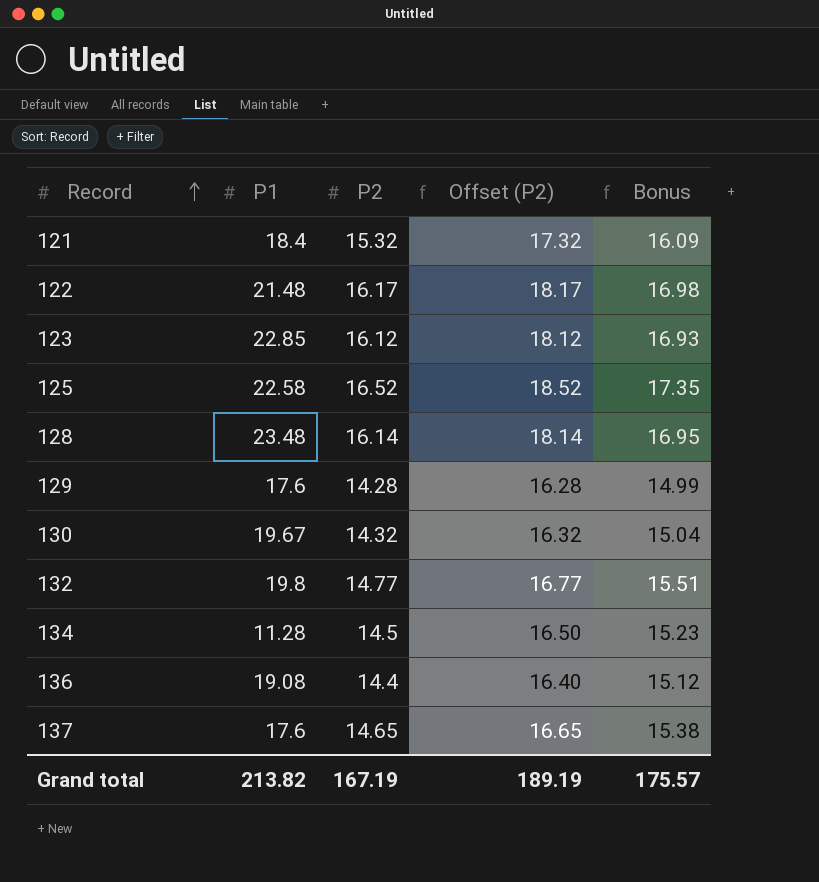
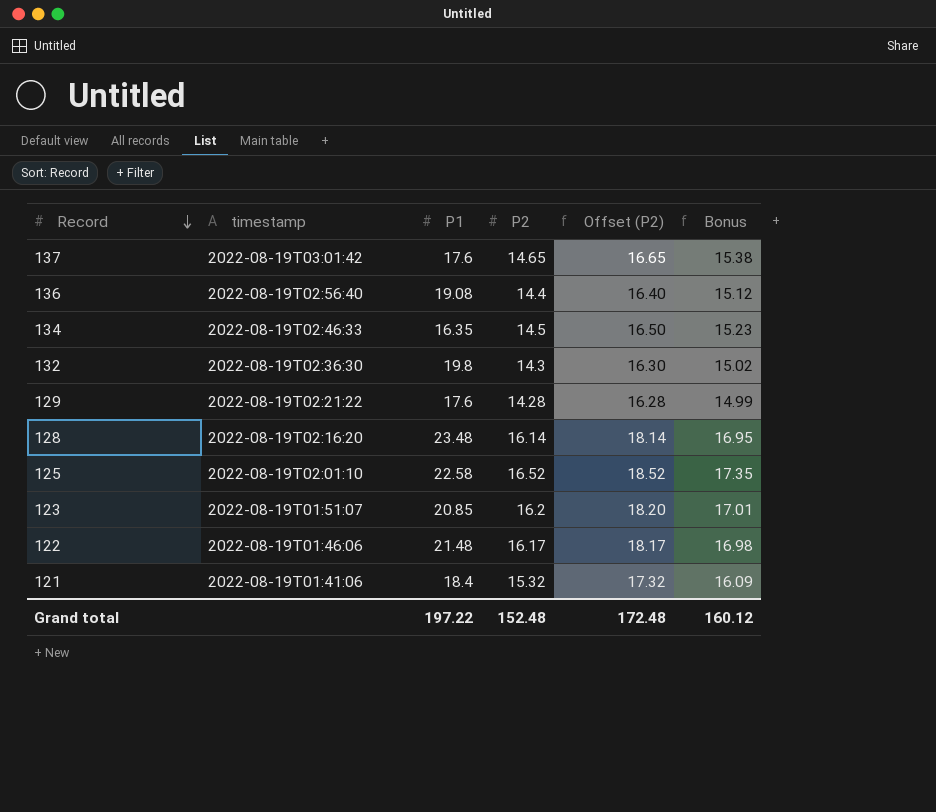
row order: Record ascending -> Record descending
column timestamp | position: none -> 2
row 130: 19.67 | 14.32 | 16.32 | 15.04 -> none
134 | P1: 11.28 -> 16.35
132 | P2: 14.77 -> 14.3
132 | Offset (P2): 16.77 -> 16.30
132 | Bonus: 15.51 -> 15.02
123 | P1: 22.85 -> 20.85
123 | P2: 16.12 -> 16.2
123 | Offset (P2): 18.12 -> 18.20
123 | Bonus: 16.93 -> 17.01
Grand total | P1: 213.82 -> 197.22
Grand total | P2: 167.19 -> 152.48
Grand total | Offset (P2): 189.19 -> 172.48
Grand total | Bonus: 175.57 -> 160.12

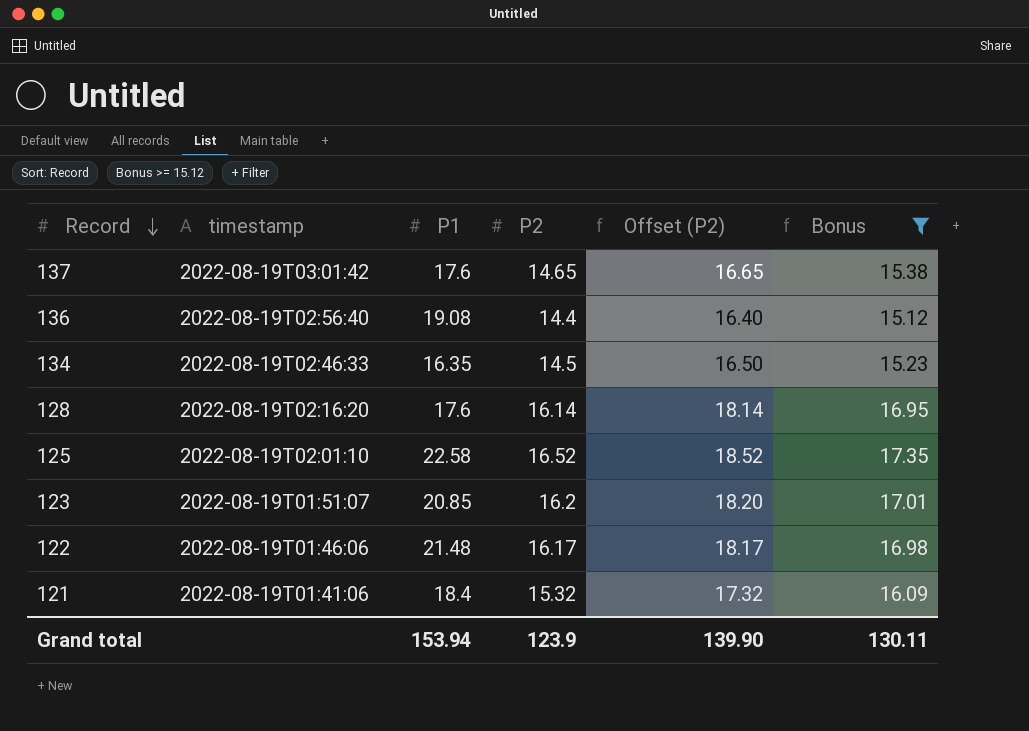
filter: none -> Bonus >= 15.12
128 | P1: 23.48 -> 17.6
Grand total | P1: 197.22 -> 153.94
Grand total | P2: 152.48 -> 123.9
Grand total | Offset (P2): 172.48 -> 139.90
Grand total | Bonus: 160.12 -> 130.11

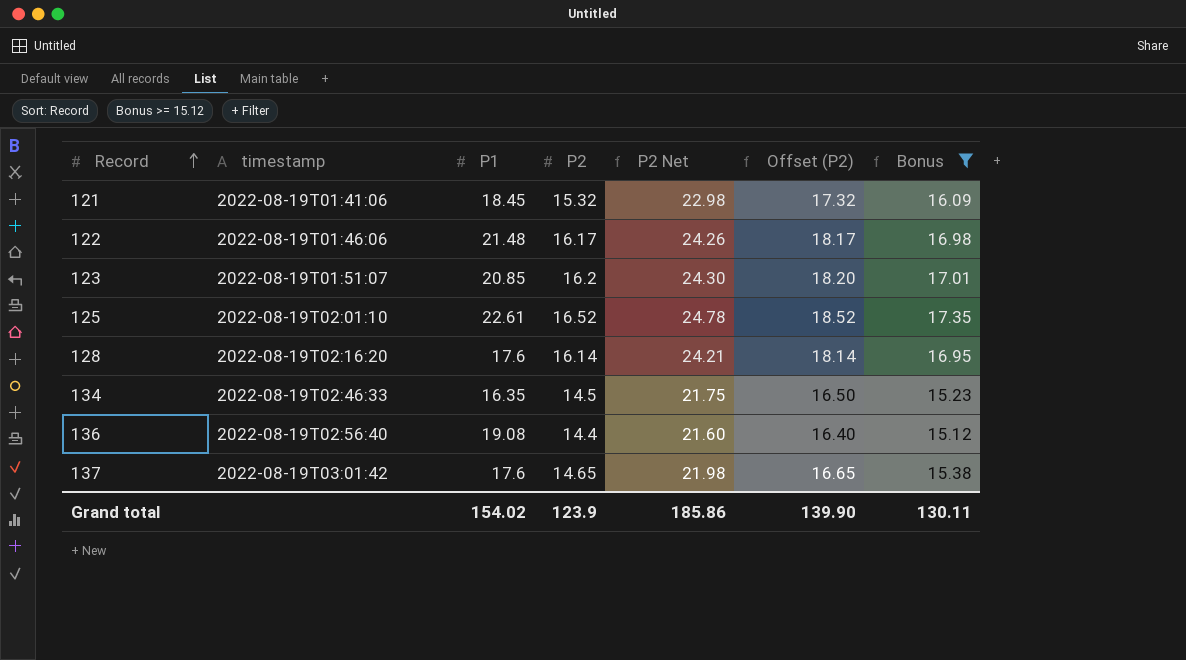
row order: Record descending -> Record ascending
column P2 Net | formula: none -> [P2] * 1.5
121 | P1: 18.4 -> 18.45
125 | P1: 22.58 -> 22.61
Grand total | P1: 153.94 -> 154.02

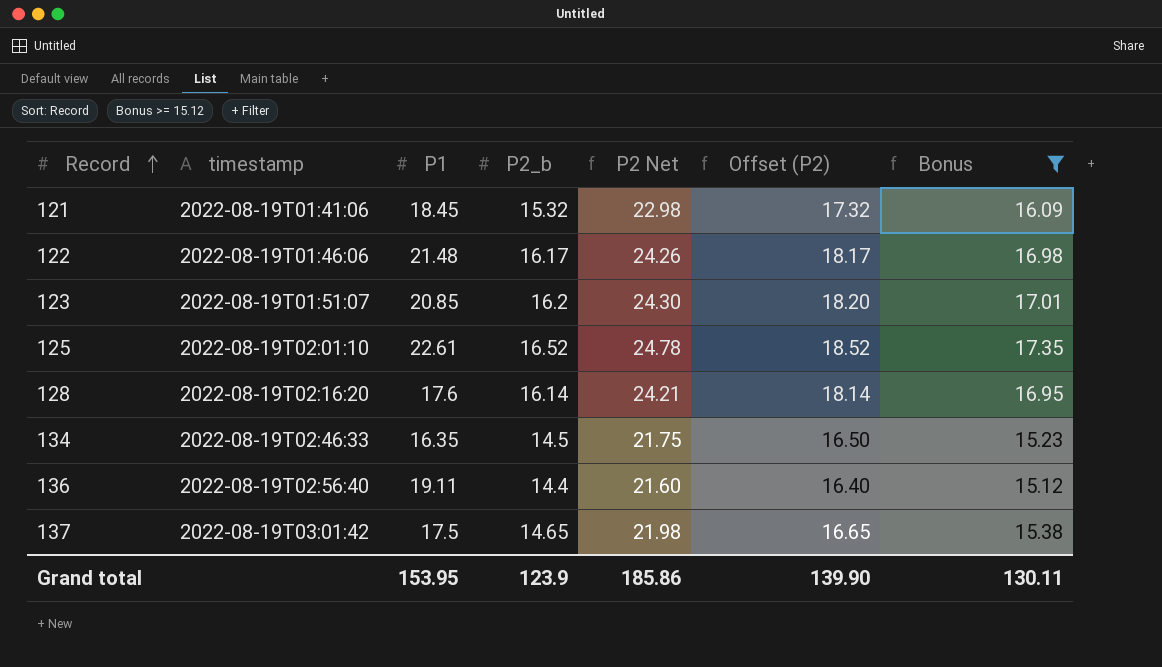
column name: P2 -> P2_b
136 | P1: 19.08 -> 19.11
137 | P1: 17.6 -> 17.5
Grand total | P1: 154.02 -> 153.95

